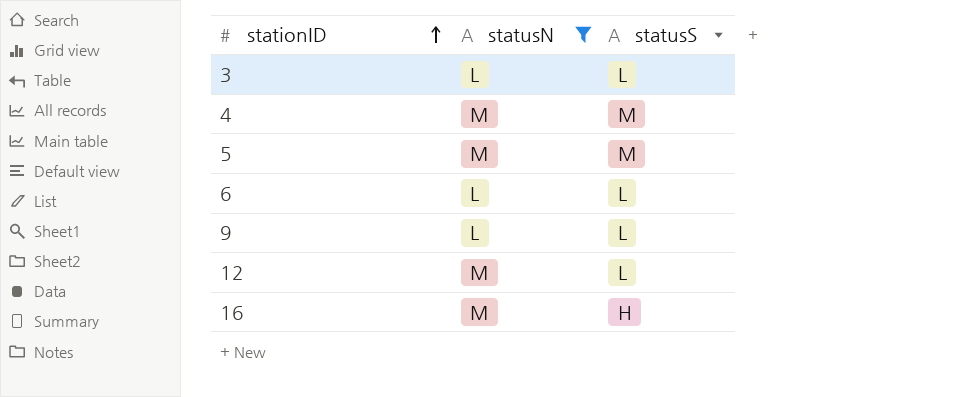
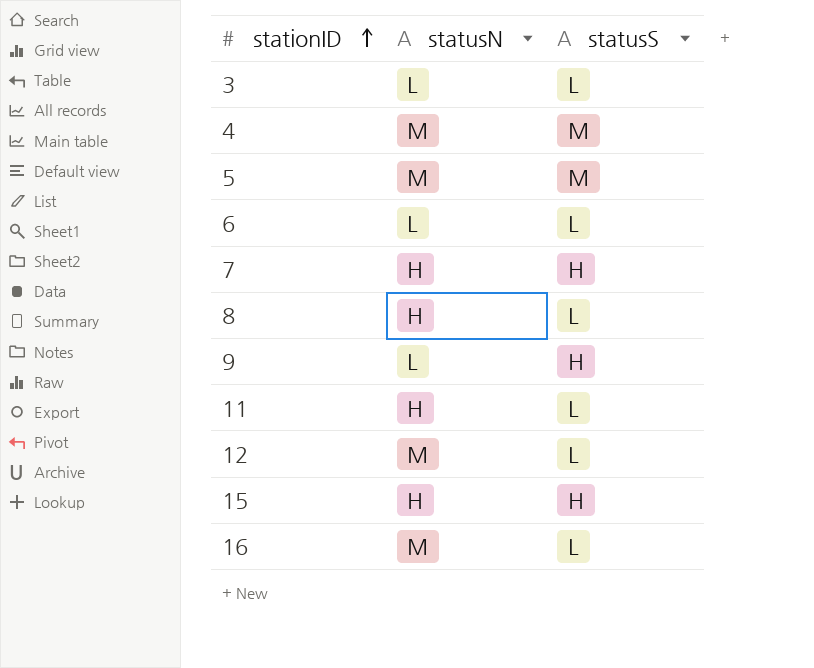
filter: statusN != H -> none
9 | statusS: L -> H
16 | statusS: H -> L

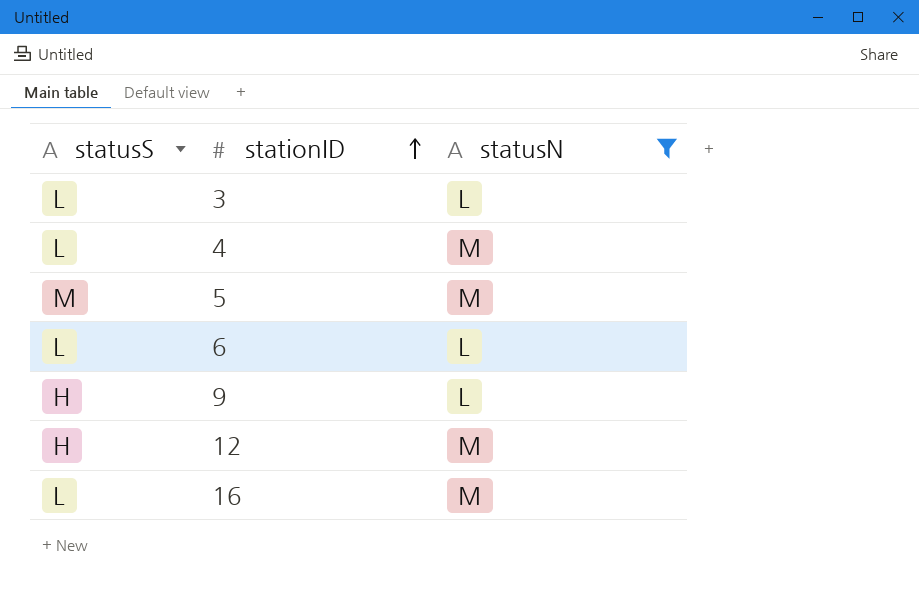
filter: none -> statusN != H
column statusS | position: 3 -> 1
4 | statusS: M -> L
12 | statusS: L -> H

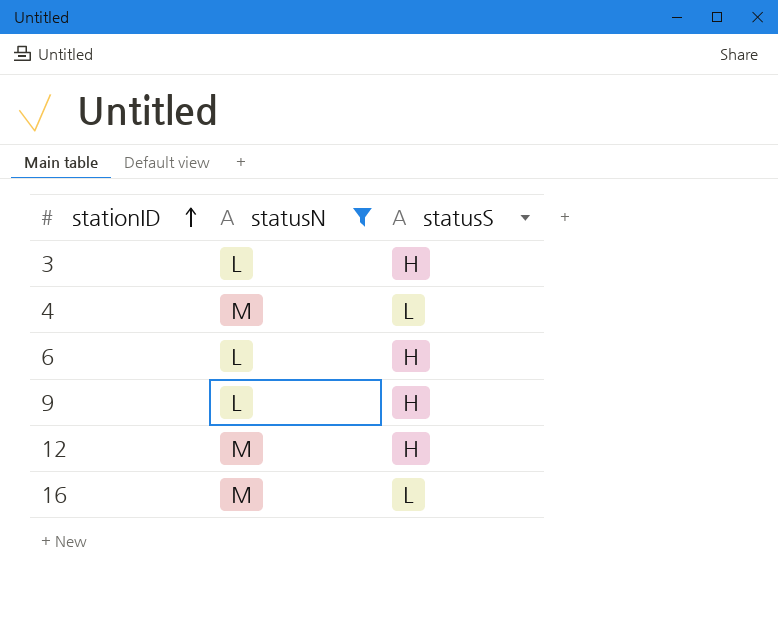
column statusS | position: 1 -> 3
row 5: M | M -> none
3 | statusS: L -> H
6 | statusS: L -> H

